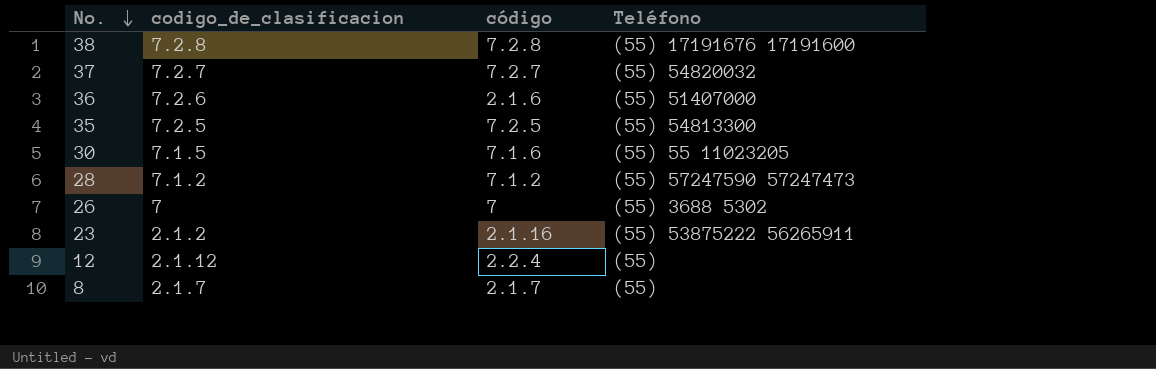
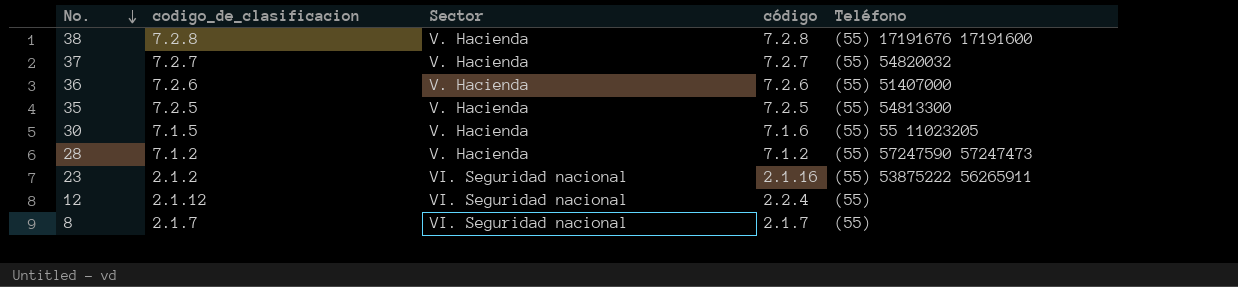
column Sector | position: none -> 3
row 26: 7 | 7 | (55) 3688 5302 -> none
36 | código: 2.1.6 -> 7.2.6

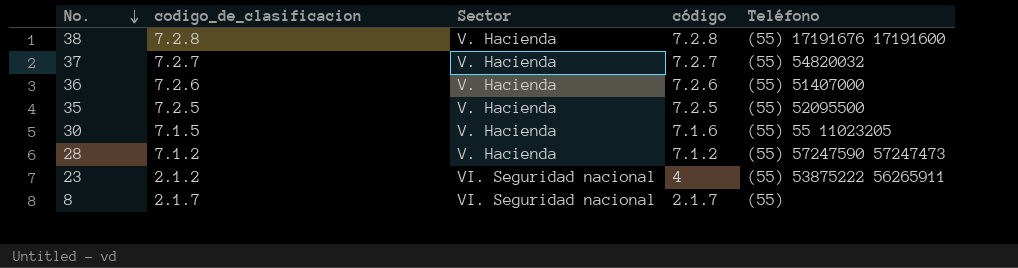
row 12: 2.1.12 | VI. Seguridad nacional | 2.2.4 | (55) -> none
35 | Teléfono: (55) 54813300 -> (55) 52095500
23 | código: 2.1.16 -> 4

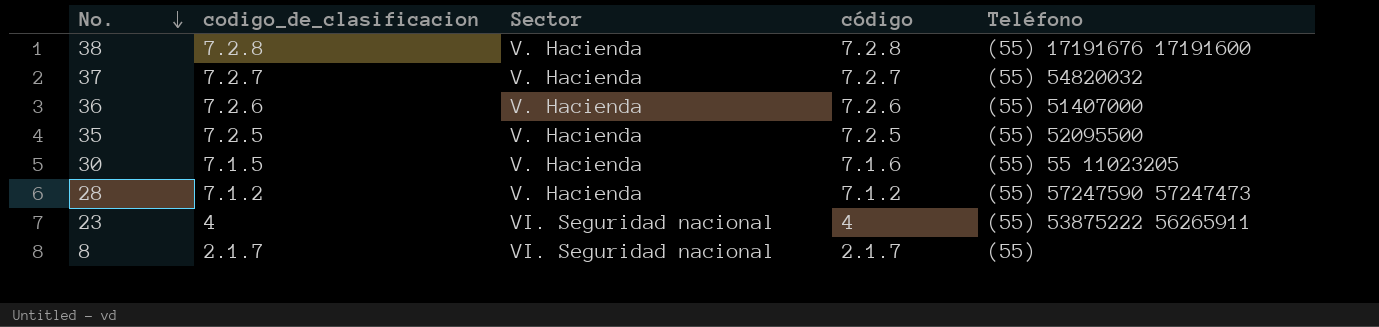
23 | codigo_de_clasificacion: 2.1.2 -> 4

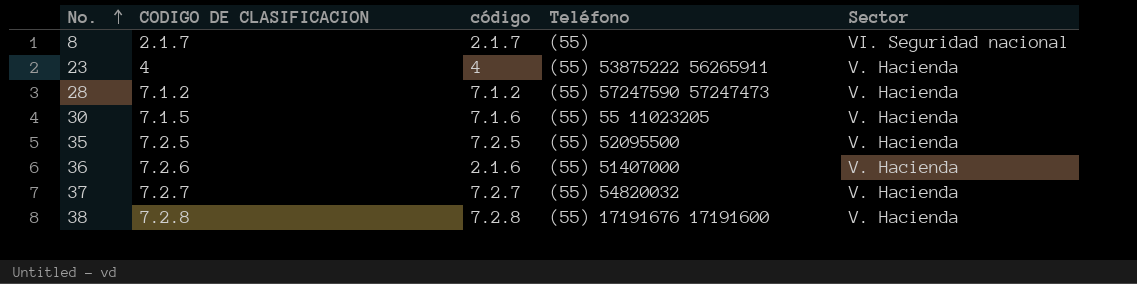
row order: No. descending -> No. ascending
column name: codigo_de_clasificacion -> CODIGO DE CLASIFICACION
column Sector | position: 3 -> 5
23 | Sector: VI. Seguridad nacional -> V. Hacienda
36 | código: 7.2.6 -> 2.1.6

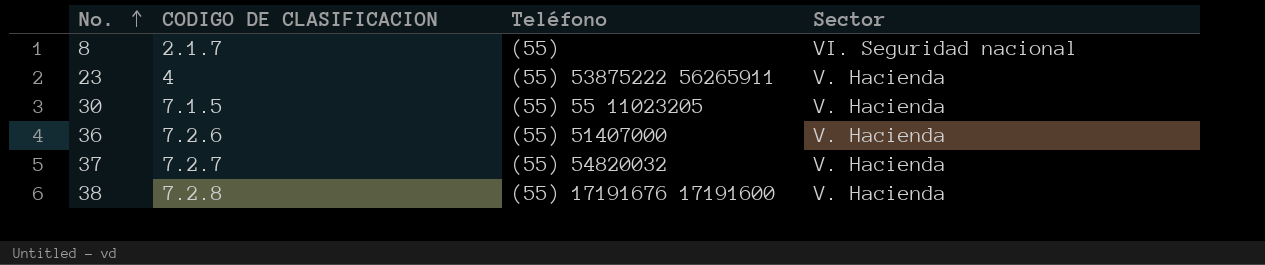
column código | position: 3 -> none
row 28: 7.1.2 | 7.1.2 | (55) 57247590 57247473 | V. Hacienda -> none
row 35: 7.2.5 | 7.2.5 | (55) 52095500 | V. Hacienda -> none

